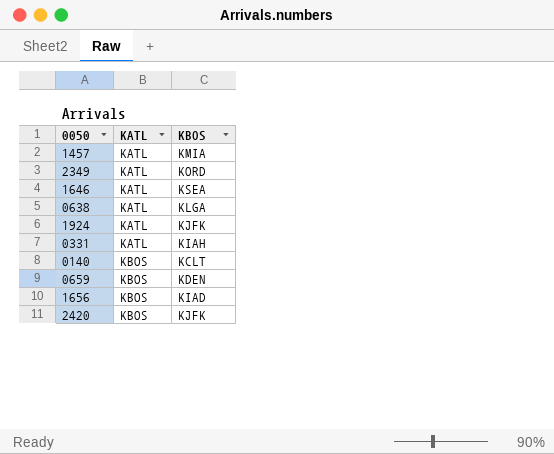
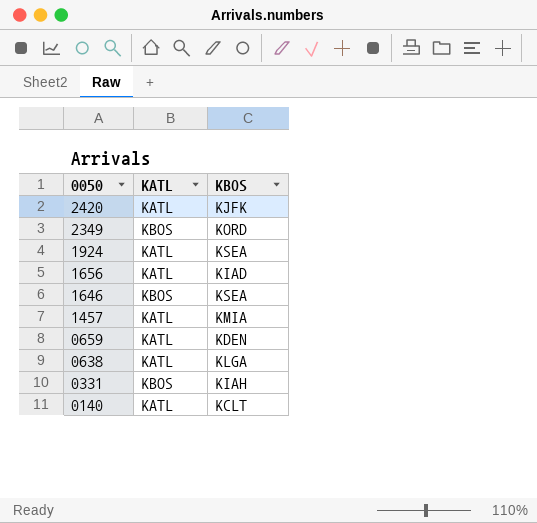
row order: KATL ascending -> 0050 descending
2420 | KATL: KBOS -> KATL
2349 | KATL: KATL -> KBOS
1924 | KBOS: KJFK -> KSEA
1656 | KATL: KBOS -> KATL
1646 | KATL: KATL -> KBOS
0659 | KATL: KBOS -> KATL
0331 | KATL: KATL -> KBOS
0140 | KATL: KBOS -> KATL

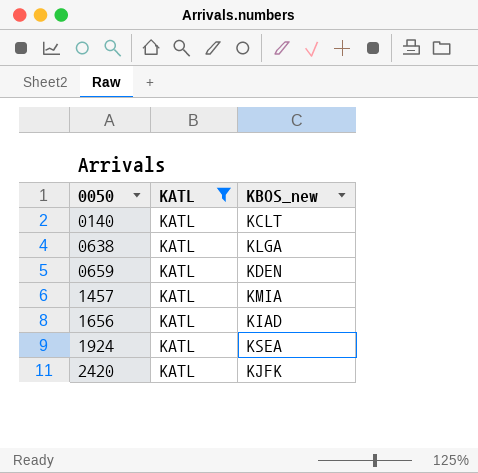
filter: none -> KATL = KATL
row order: 0050 descending -> 0050 ascending
column name: KBOS -> KBOS_new

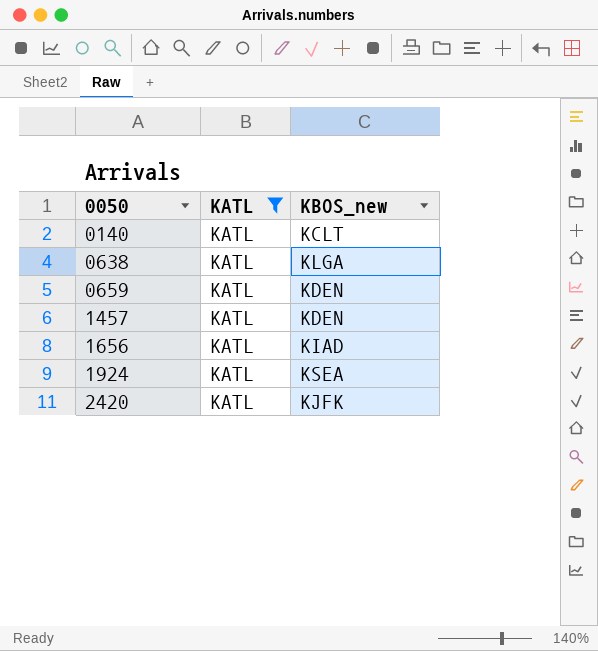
1457 | KBOS_new: KMIA -> KDEN

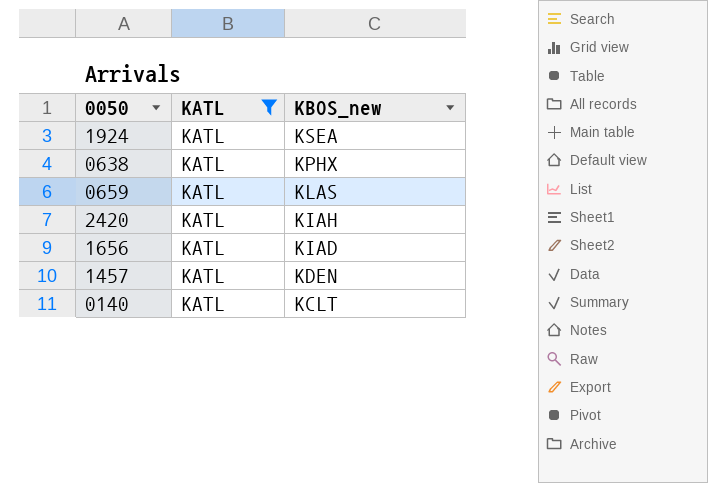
row order: 0050 ascending -> KBOS_new descending
0638 | KBOS_new: KLGA -> KPHX
0659 | KBOS_new: KDEN -> KLAS
2420 | KBOS_new: KJFK -> KIAH

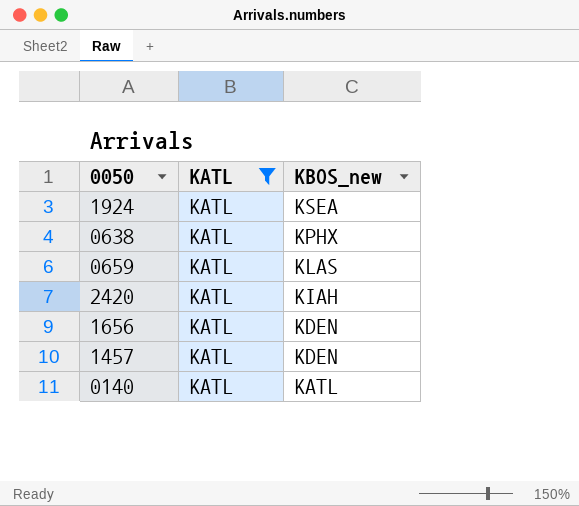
1656 | KBOS_new: KIAD -> KDEN
0140 | KBOS_new: KCLT -> KATL

